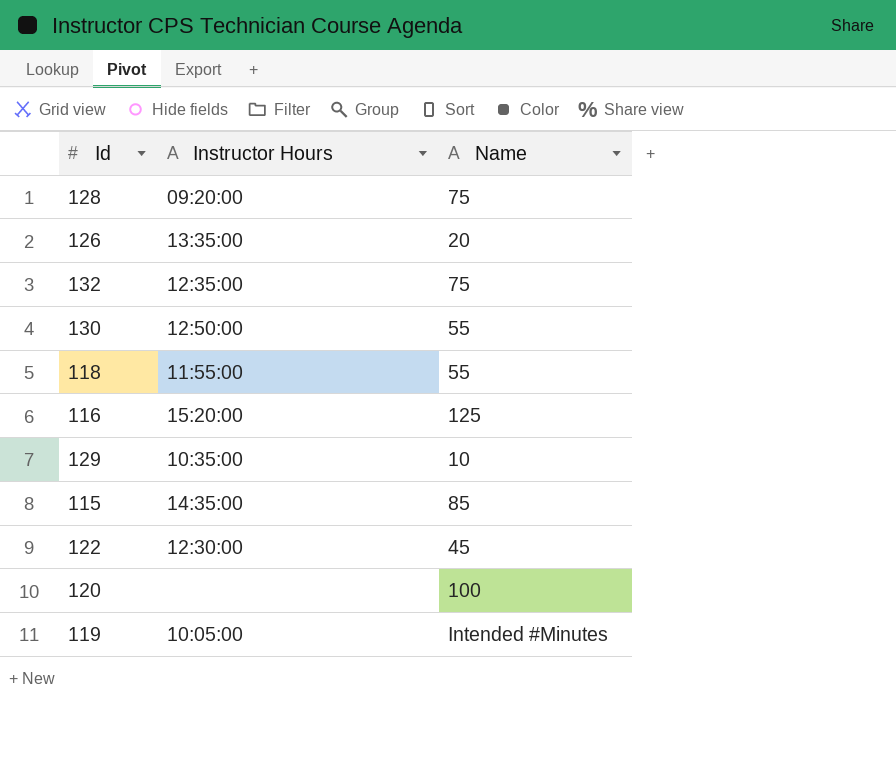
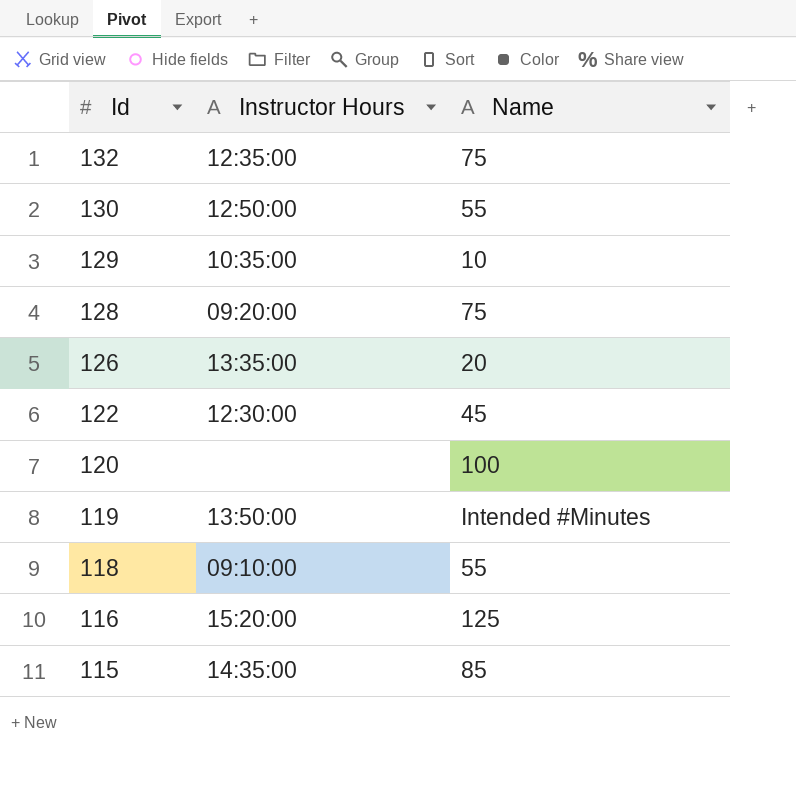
row order: none -> Id descending
119 | Instructor Hours: 10:05:00 -> 13:50:00
118 | Instructor Hours: 11:55:00 -> 09:10:00

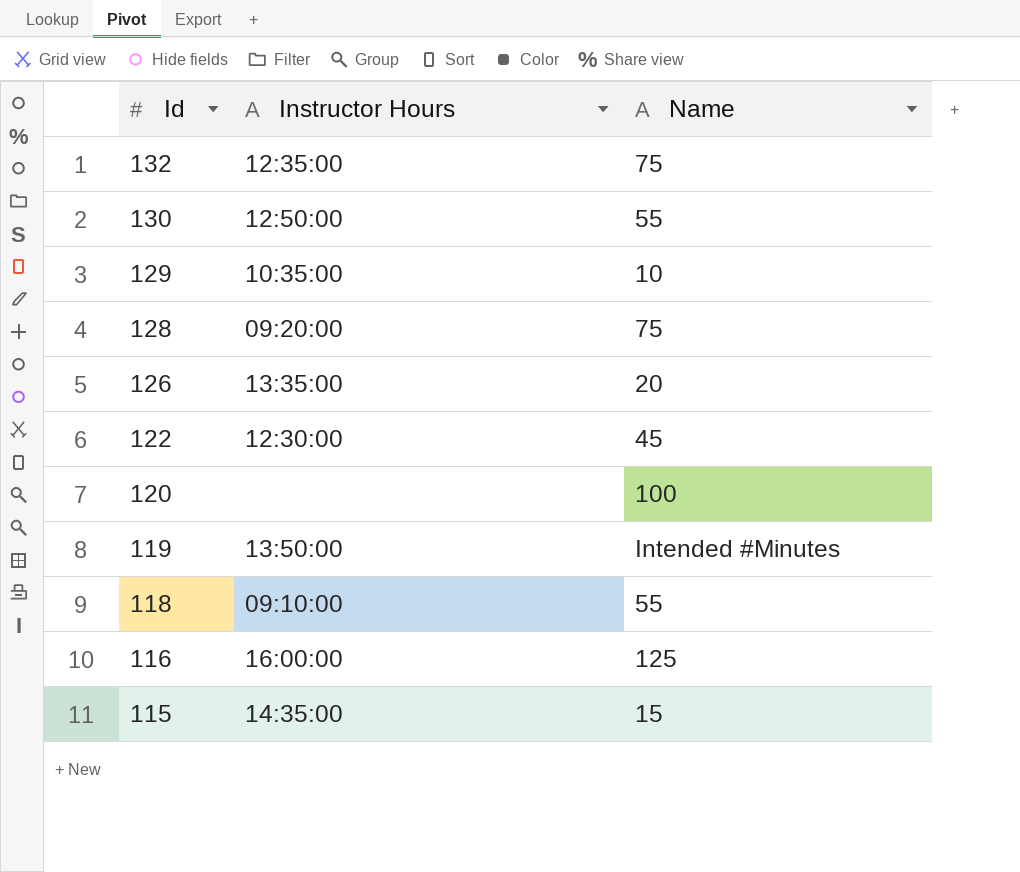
116 | Instructor Hours: 15:20:00 -> 16:00:00
115 | Name: 85 -> 15

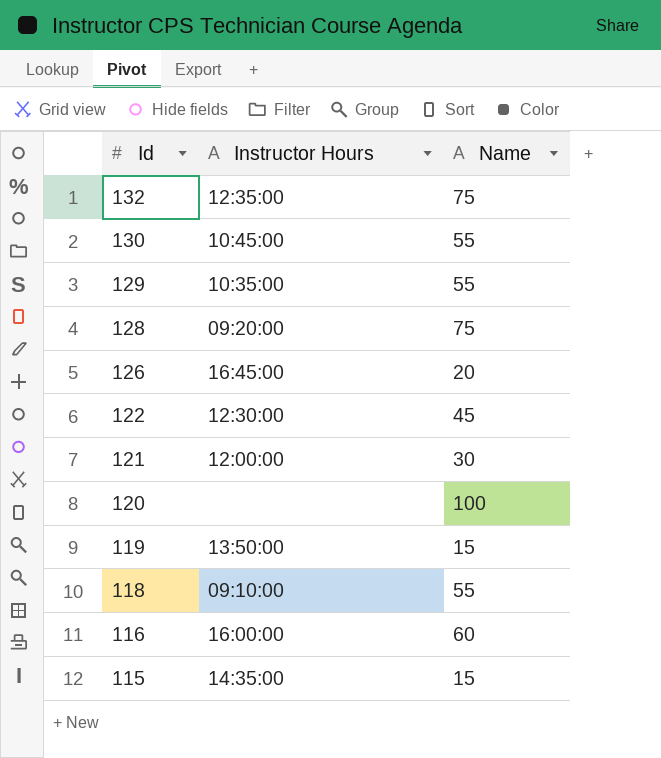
130 | Instructor Hours: 12:50:00 -> 10:45:00
129 | Name: 10 -> 55
126 | Instructor Hours: 13:35:00 -> 16:45:00
row 121: none -> 12:00:00 | 30
119 | Name: Intended #Minutes -> 15
116 | Name: 125 -> 60

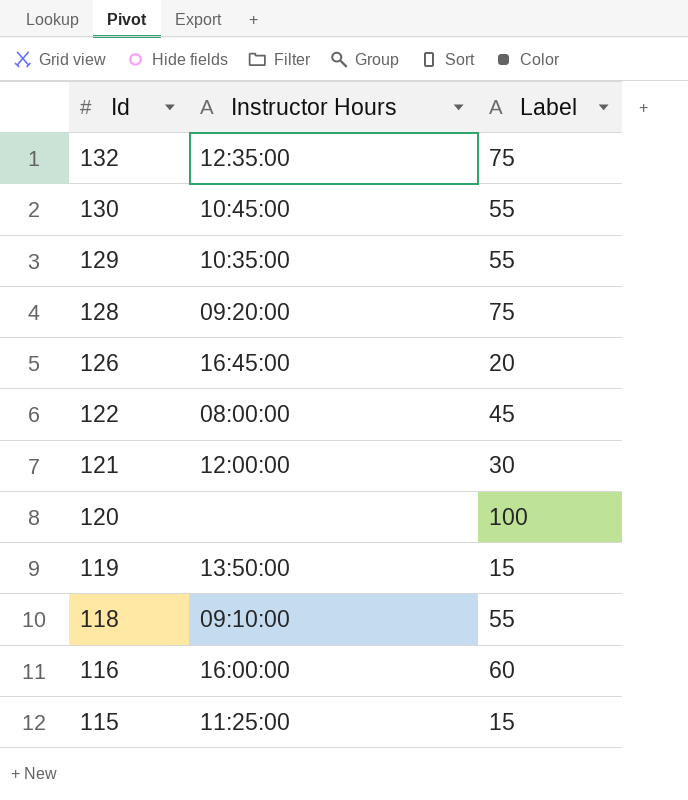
column name: Name -> Label
122 | Instructor Hours: 12:30:00 -> 08:00:00
115 | Instructor Hours: 14:35:00 -> 11:25:00

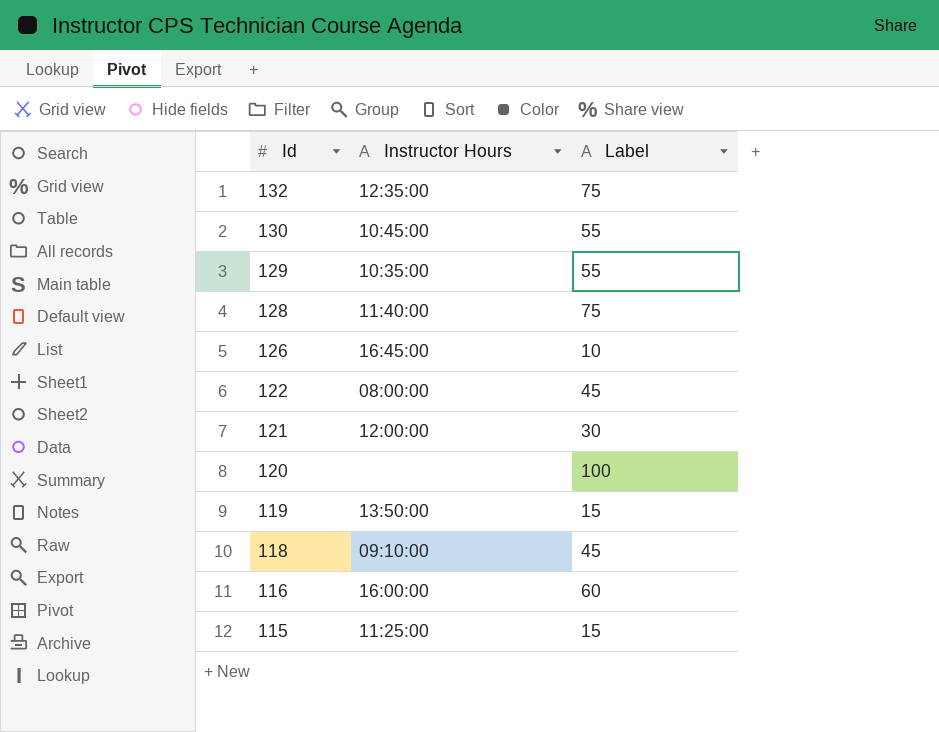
128 | Instructor Hours: 09:20:00 -> 11:40:00
126 | Label: 20 -> 10
118 | Label: 55 -> 45

